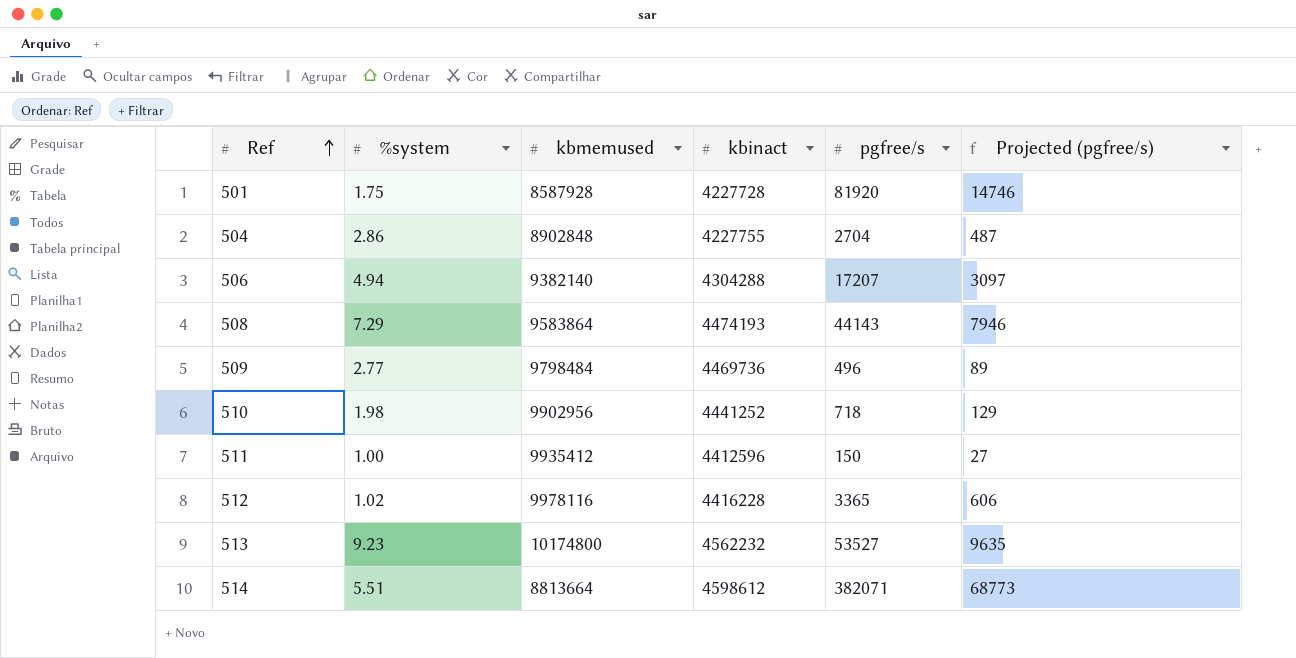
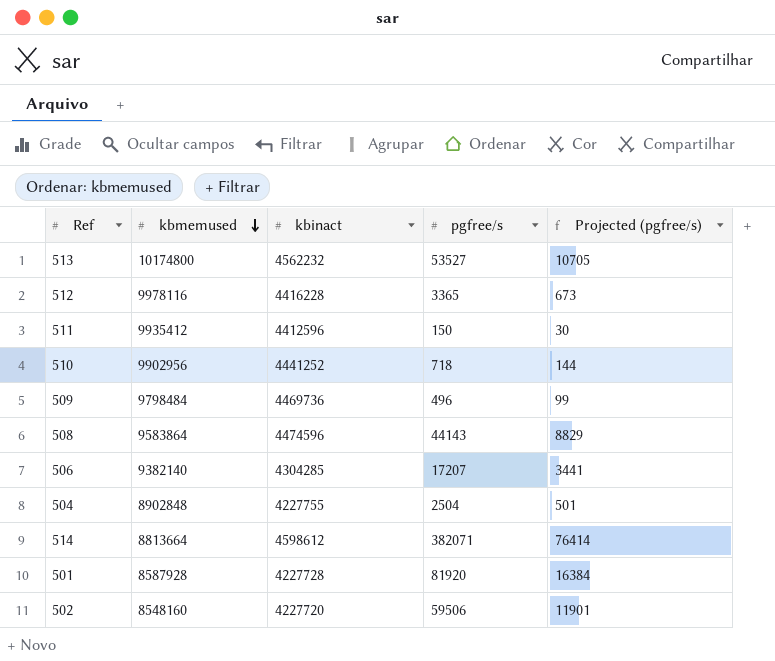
row order: Ref ascending -> kbmemused descending
column %system | position: 2 -> none
column Projected (pgfree/s) | formula: [pgfree/s] * 0.18 -> [pgfree/s] * 0.2
508 | kbinact: 4474193 -> 4474596
506 | kbinact: 4304288 -> 4304285
504 | pgfree/s: 2704 -> 2504
row 502: none -> 8548160 | 4227720 | 59506 | 11901

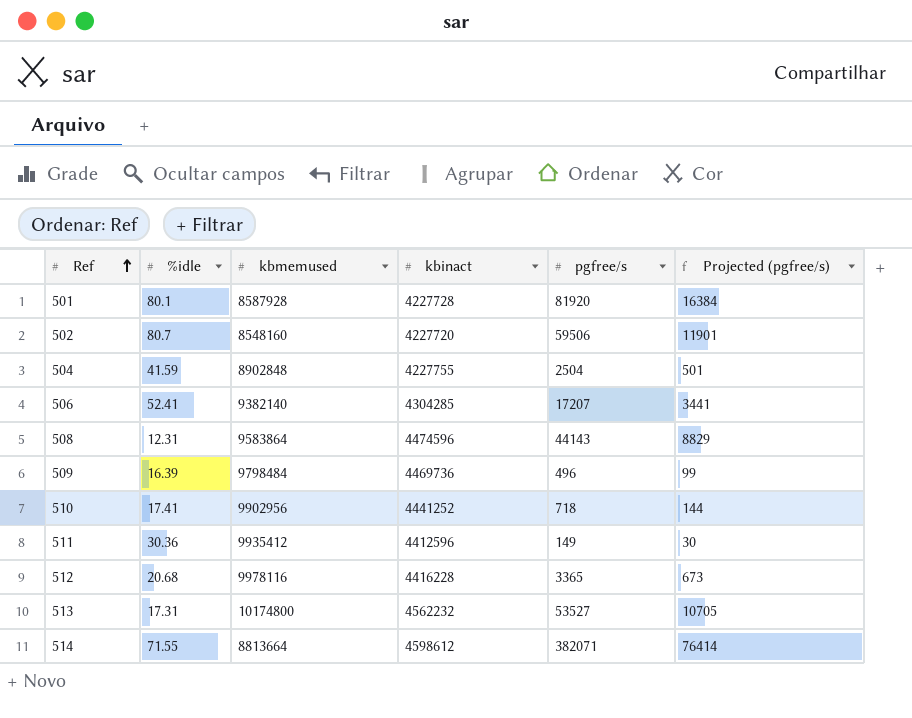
row order: kbmemused descending -> Ref ascending
column %idle | position: none -> 2
511 | pgfree/s: 150 -> 149

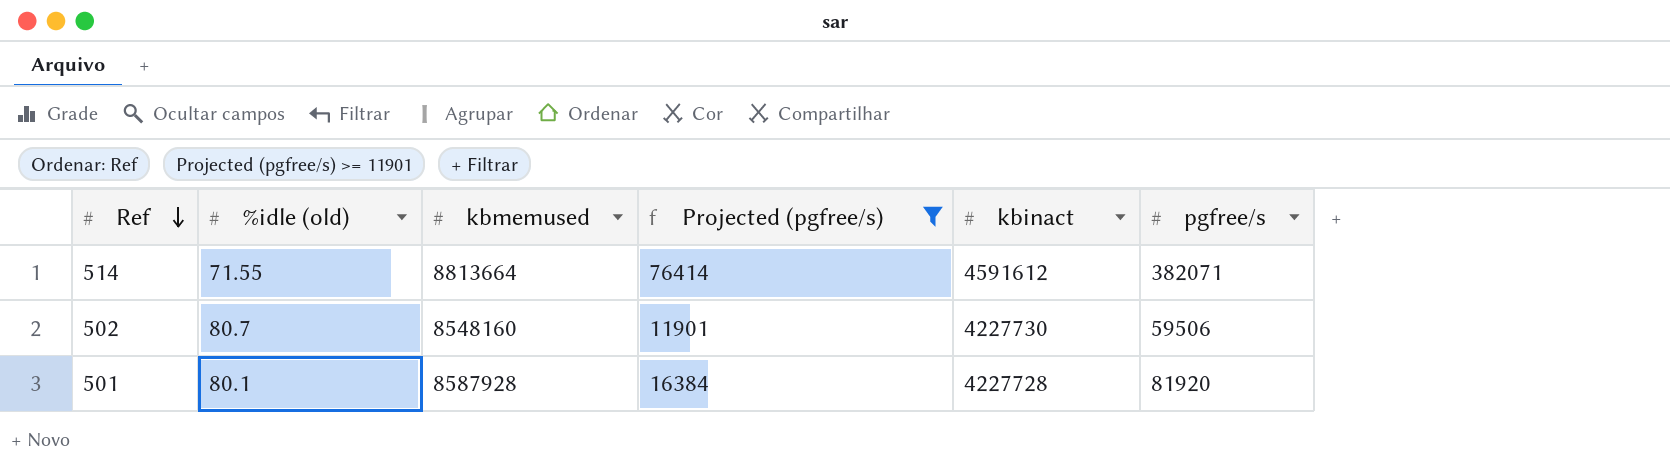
filter: none -> Projected (pgfree/s) >= 11901
row order: Ref ascending -> Ref descending
column name: %idle -> %idle (old)
column Projected (pgfree/s) | position: 6 -> 4
514 | kbinact: 4598612 -> 4591612
502 | kbinact: 4227720 -> 4227730

